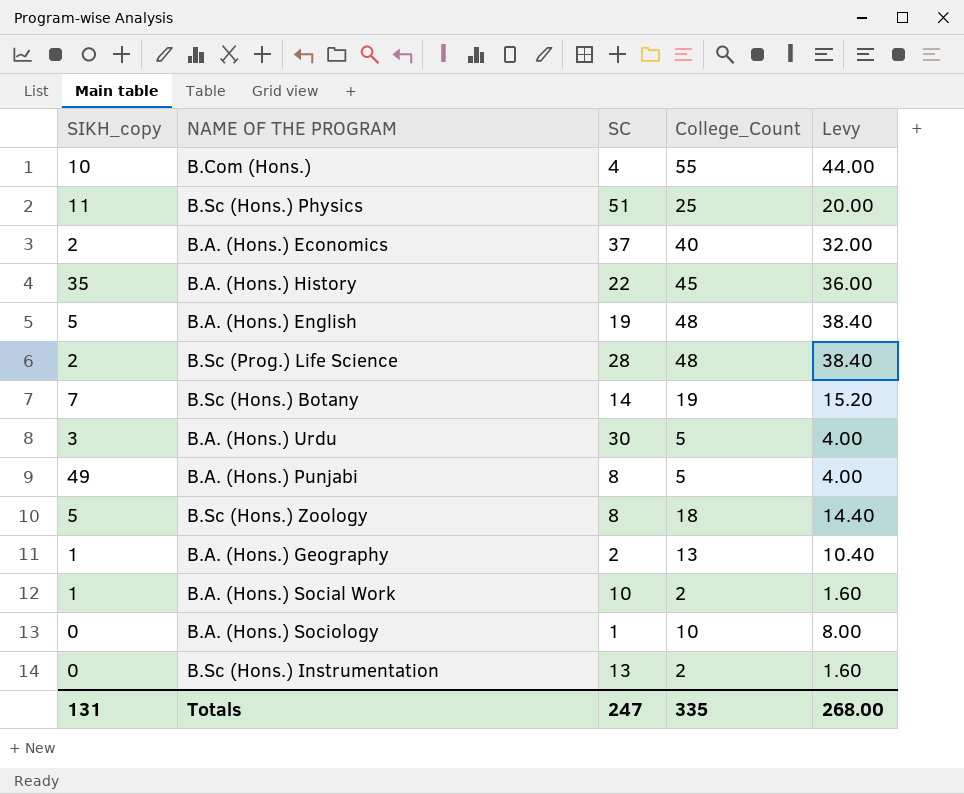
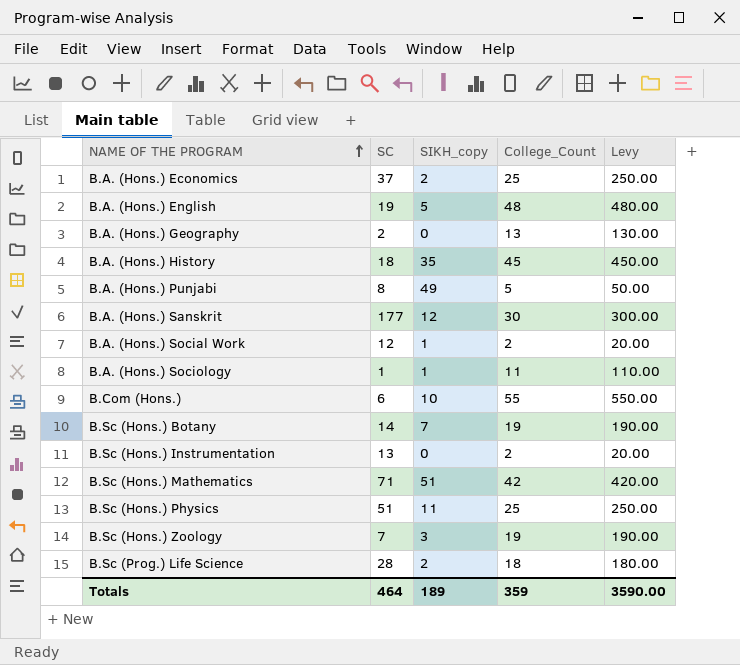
row order: none -> NAME OF THE PROGRAM ascending
column SIKH_copy | position: 1 -> 3
column Levy | formula: [College_Count] * 0.8 -> [College_Count] * 10
row B.A. (Hons.) Urdu: 3 | 30 | 5 | 4.00 -> none
B.A. (Hons.) Economics | College_Count: 40 -> 25
B.A. (Hons.) Geography | SIKH_copy: 1 -> 0
B.A. (Hons.) History | SC: 22 -> 18
row B.A. (Hons.) Sanskrit: none -> 177 | 12 | 30 | 300.00
B.A. (Hons.) Social Work | SC: 10 -> 12
B.A. (Hons.) Sociology | SIKH_copy: 0 -> 1
B.A. (Hons.) Sociology | College_Count: 10 -> 11
B.Com (Hons.) | SC: 4 -> 6
row B.Sc (Hons.) Mathematics: none -> 71 | 51 | 42 | 420.00
B.Sc (Hons.) Zoology | SC: 8 -> 7
B.Sc (Hons.) Zoology | SIKH_copy: 5 -> 3
B.Sc (Hons.) Zoology | College_Count: 18 -> 19
B.Sc (Prog.) Life Science | College_Count: 48 -> 18
Totals | SC: 247 -> 464
Totals | SIKH_copy: 131 -> 189
Totals | College_Count: 335 -> 359
Totals | Levy: 268.00 -> 3590.00

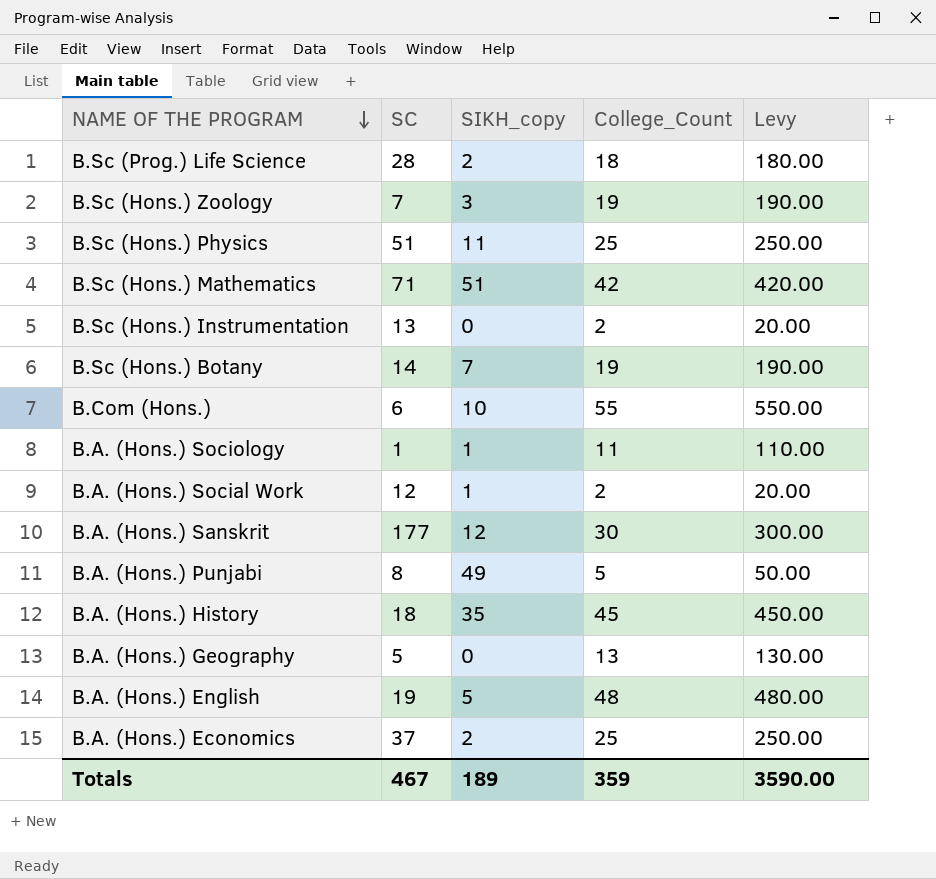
row order: NAME OF THE PROGRAM ascending -> NAME OF THE PROGRAM descending
B.A. (Hons.) Geography | SC: 2 -> 5
Totals | SC: 464 -> 467

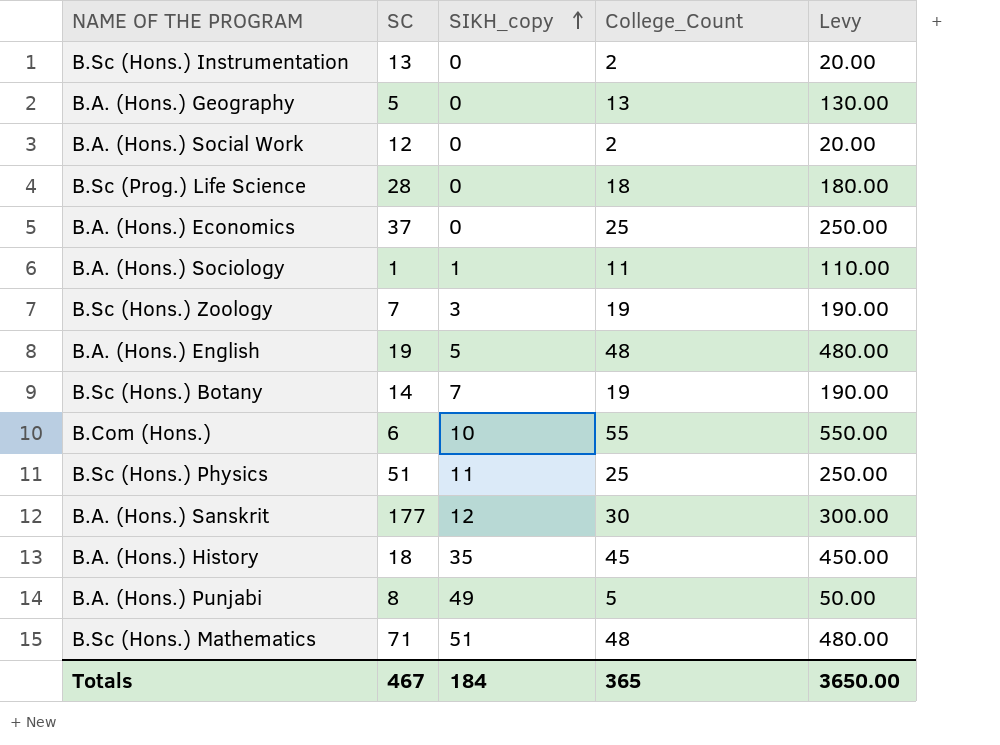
row order: NAME OF THE PROGRAM descending -> SIKH_copy ascending
B.A. (Hons.) Social Work | SIKH_copy: 1 -> 0
B.Sc (Prog.) Life Science | SIKH_copy: 2 -> 0
B.A. (Hons.) Economics | SIKH_copy: 2 -> 0
B.Sc (Hons.) Mathematics | College_Count: 42 -> 48
B.Sc (Hons.) Mathematics | Levy: 420.00 -> 480.00
Totals | SIKH_copy: 189 -> 184
Totals | College_Count: 359 -> 365
Totals | Levy: 3590.00 -> 3650.00

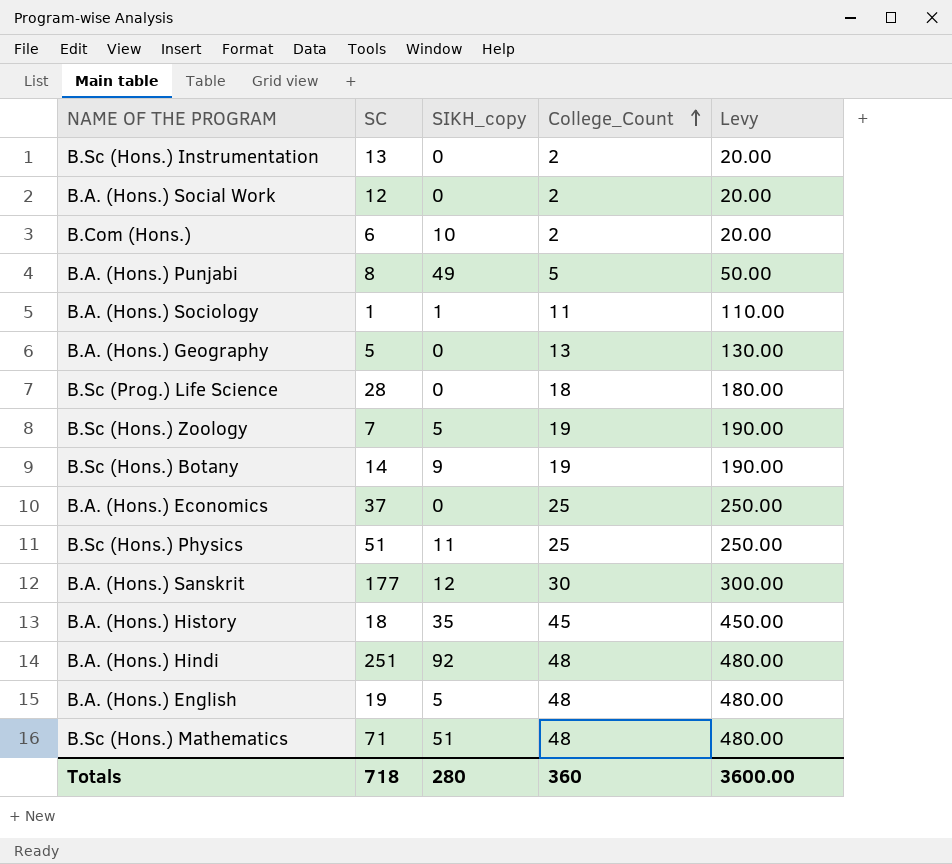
row order: SIKH_copy ascending -> College_Count ascending
B.Com (Hons.) | College_Count: 55 -> 2
B.Com (Hons.) | Levy: 550.00 -> 20.00
B.Sc (Hons.) Zoology | SIKH_copy: 3 -> 5
B.Sc (Hons.) Botany | SIKH_copy: 7 -> 9
row B.A. (Hons.) Hindi: none -> 251 | 92 | 48 | 480.00
Totals | SC: 467 -> 718
Totals | SIKH_copy: 184 -> 280
Totals | College_Count: 365 -> 360
Totals | Levy: 3650.00 -> 3600.00

